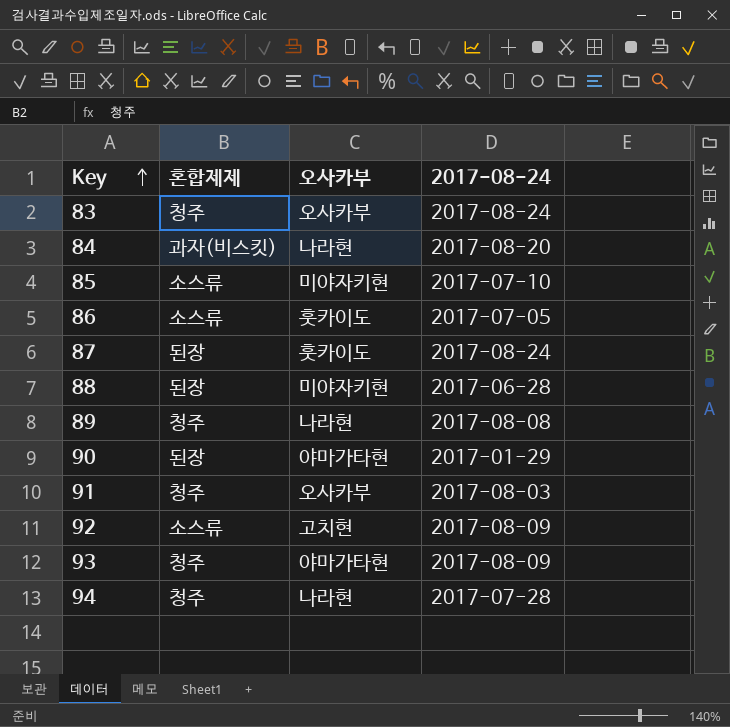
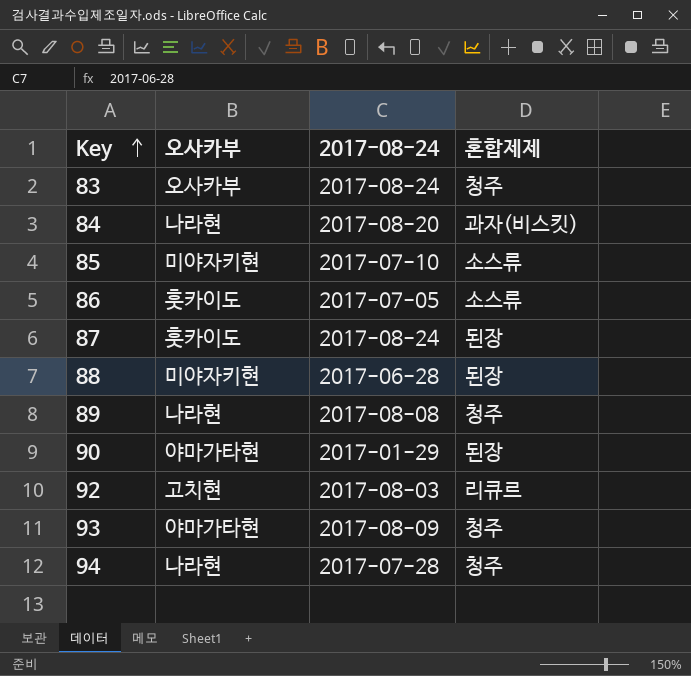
column 혼합제제 | position: 2 -> 4
row 91: 청주 | 오사카부 | 2017-08-03 -> none
92 | 2017-08-24: 2017-08-09 -> 2017-08-03
92 | 혼합제제: 소스류 -> 리큐르

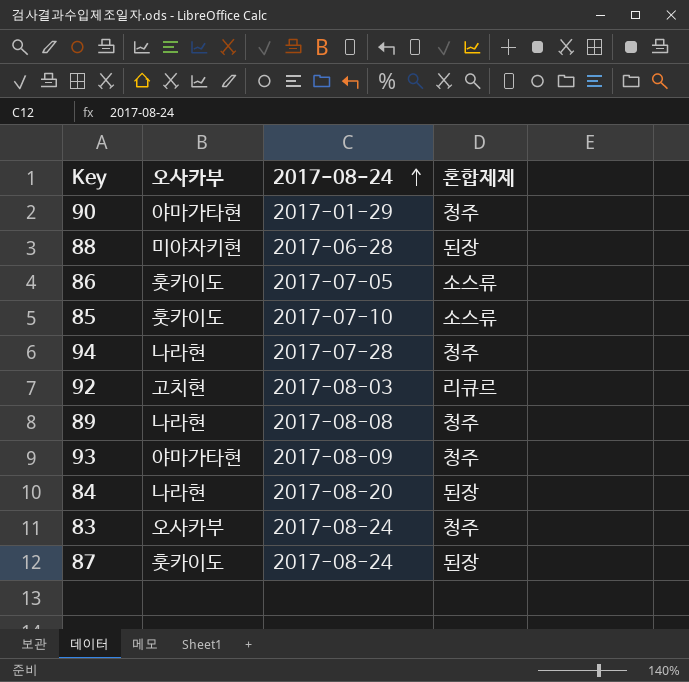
row order: Key ascending -> 2017-08-24 ascending
90 | 혼합제제: 된장 -> 청주
85 | 오사카부: 미야자키현 -> 훗카이도
84 | 혼합제제: 과자(비스킷) -> 된장

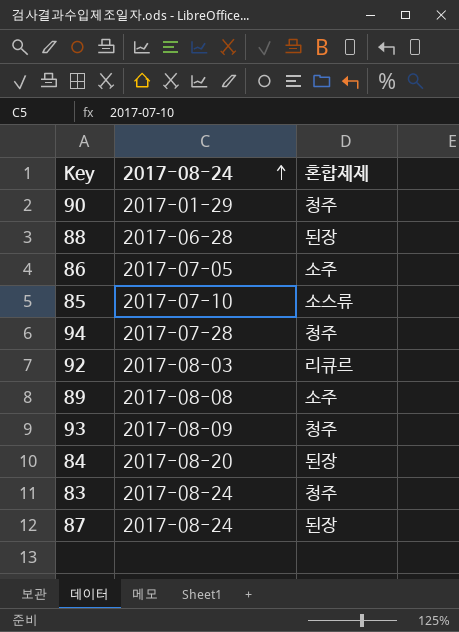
column 오사카부 | position: 2 -> none
86 | 혼합제제: 소스류 -> 소주
89 | 혼합제제: 청주 -> 소주

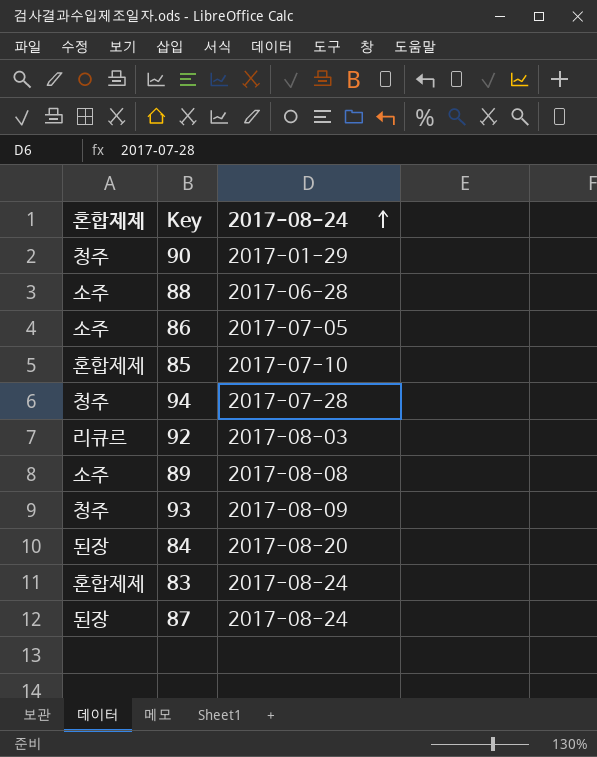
column 혼합제제 | position: 3 -> 1
88 | 혼합제제: 된장 -> 소주
85 | 혼합제제: 소스류 -> 혼합제제
83 | 혼합제제: 청주 -> 혼합제제

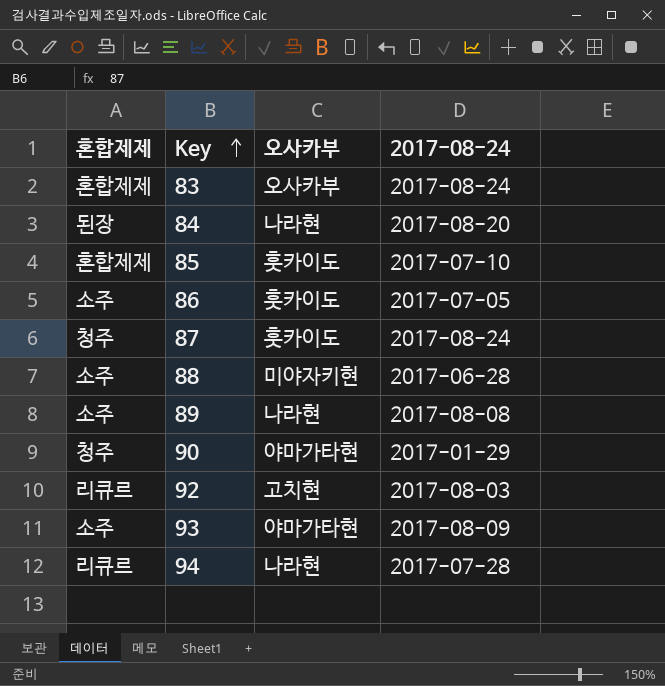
row order: 2017-08-24 ascending -> Key ascending
column 오사카부 | position: none -> 3
87 | 혼합제제: 된장 -> 청주
93 | 혼합제제: 청주 -> 소주
94 | 혼합제제: 청주 -> 리큐르

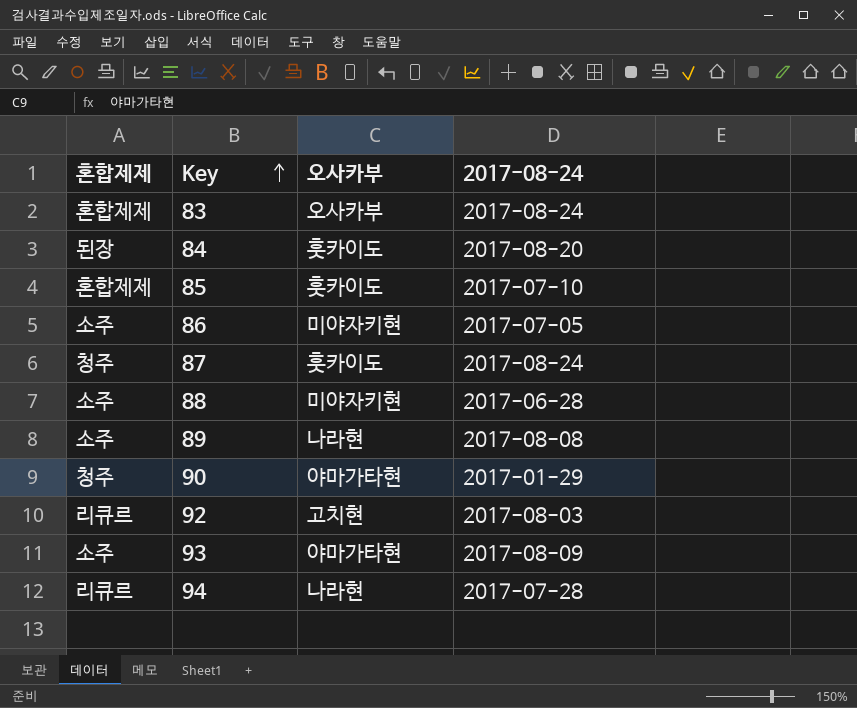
84 | 오사카부: 나라현 -> 훗카이도
86 | 오사카부: 훗카이도 -> 미야자키현

